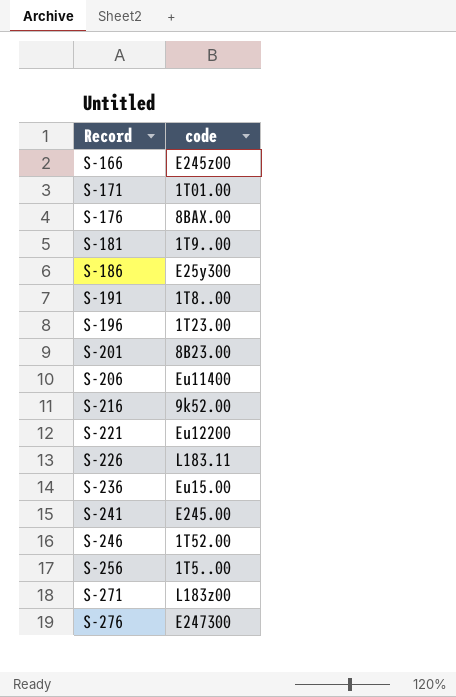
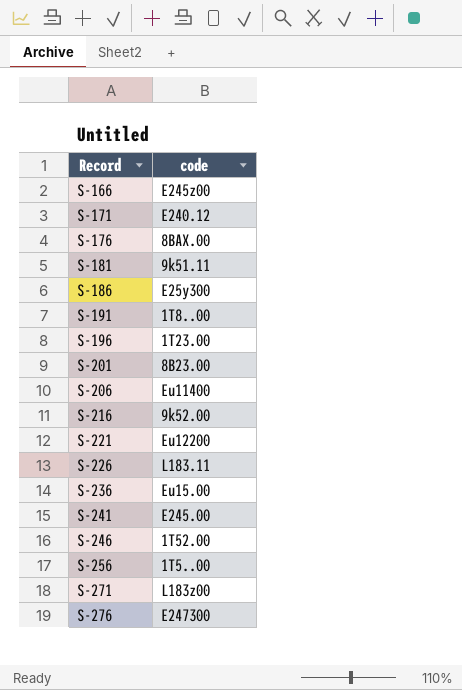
S-171 | code: 1T01.00 -> E240.12
S-181 | code: 1T9..00 -> 9k51.11

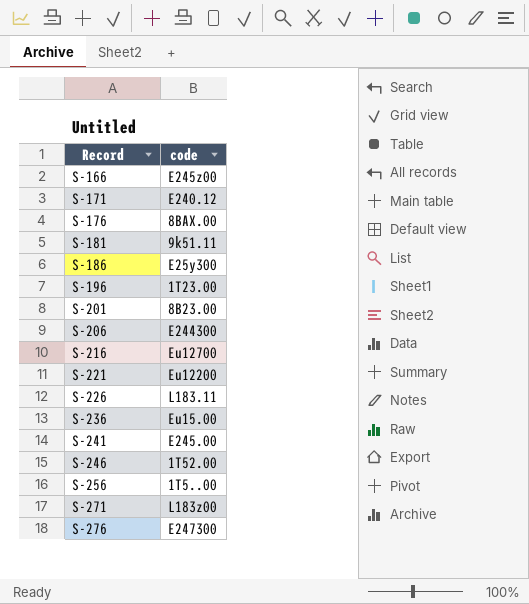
row S-191: 1T8..00 -> none
S-206 | code: Eu11400 -> E244300
S-216 | code: 9k52.00 -> Eu12700

